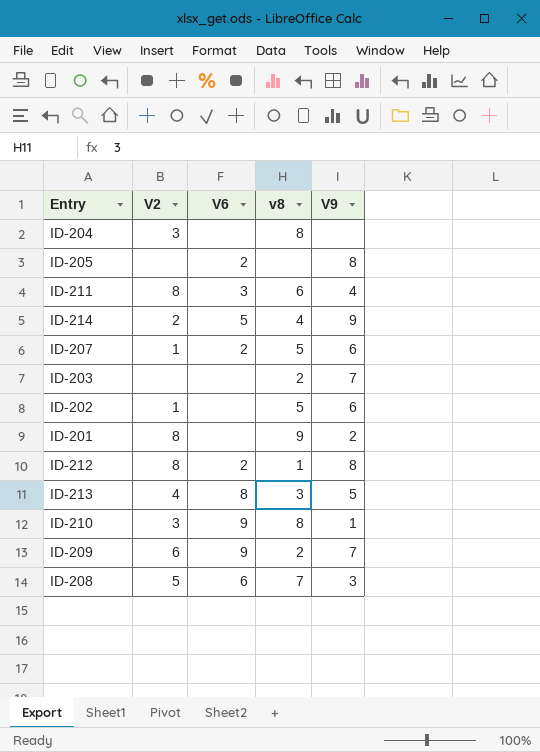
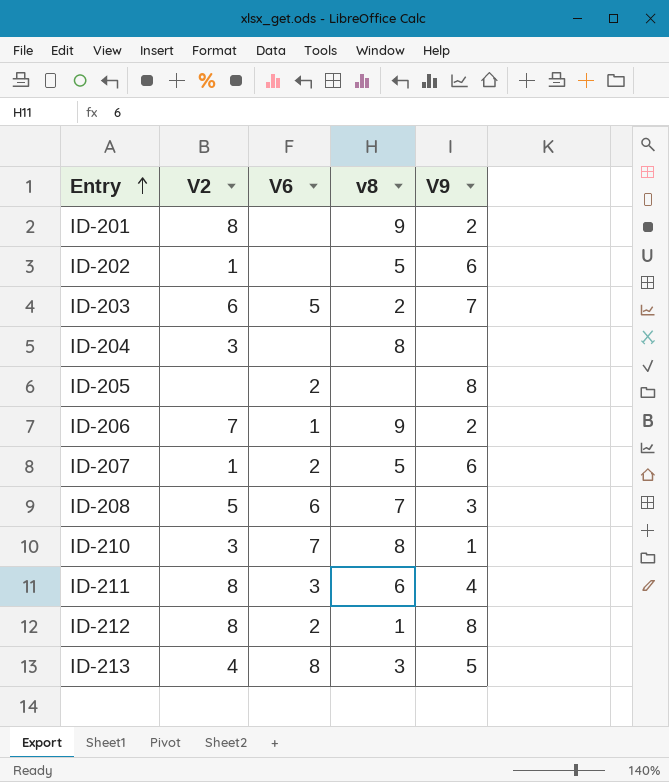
row order: none -> Entry ascending
row ID-214: 2 | 5 | 4 | 9 -> none
row ID-209: 6 | 9 | 2 | 7 -> none
ID-203 | V2: none -> 6
ID-203 | V6: none -> 5
row ID-206: none -> 7 | 1 | 9 | 2
ID-210 | V6: 9 -> 7

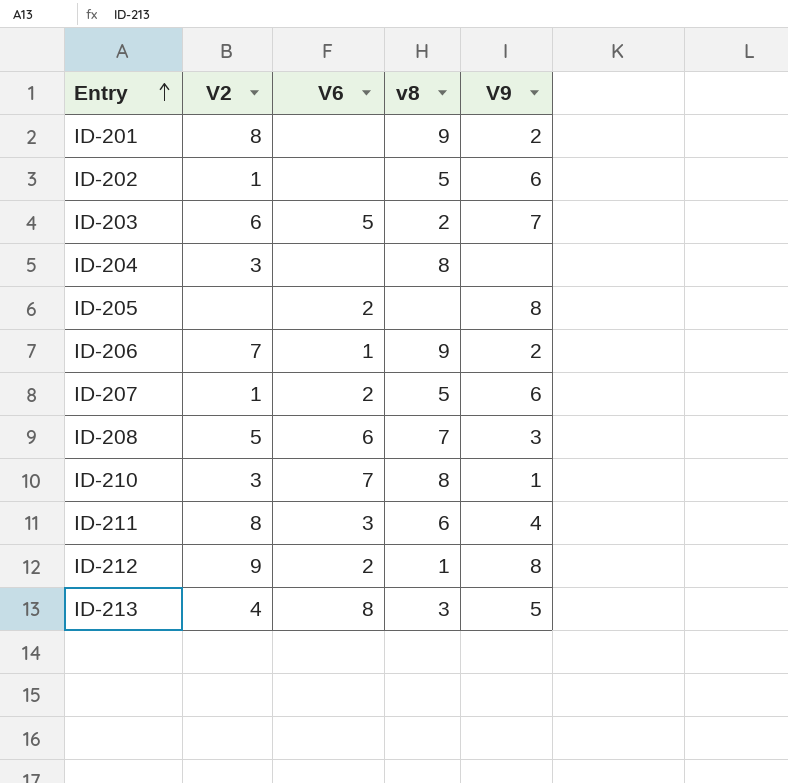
ID-212 | V2: 8 -> 9

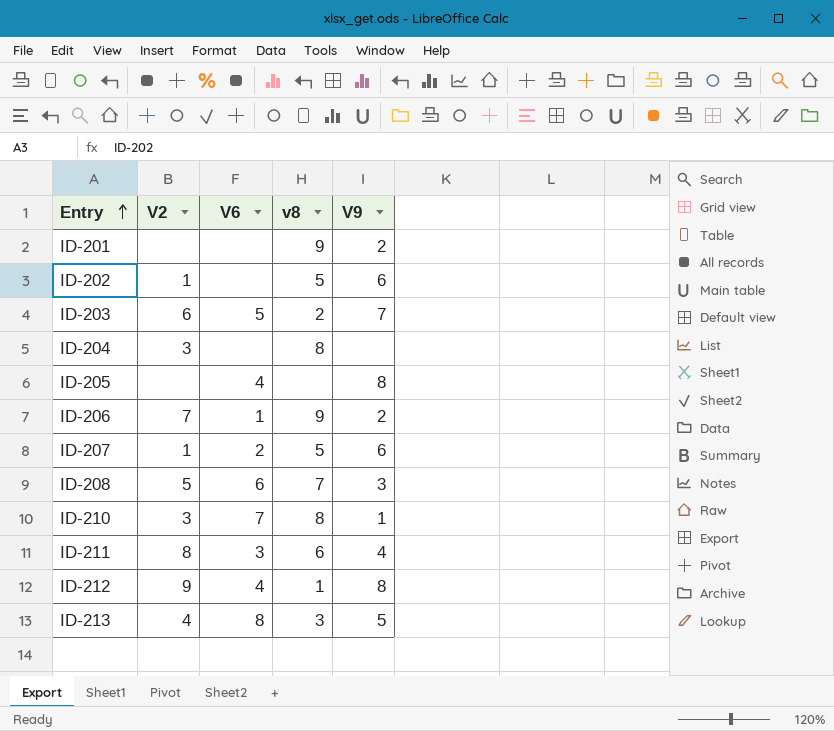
ID-201 | V2: 8 -> none
ID-205 | V6: 2 -> 4
ID-212 | V6: 2 -> 4

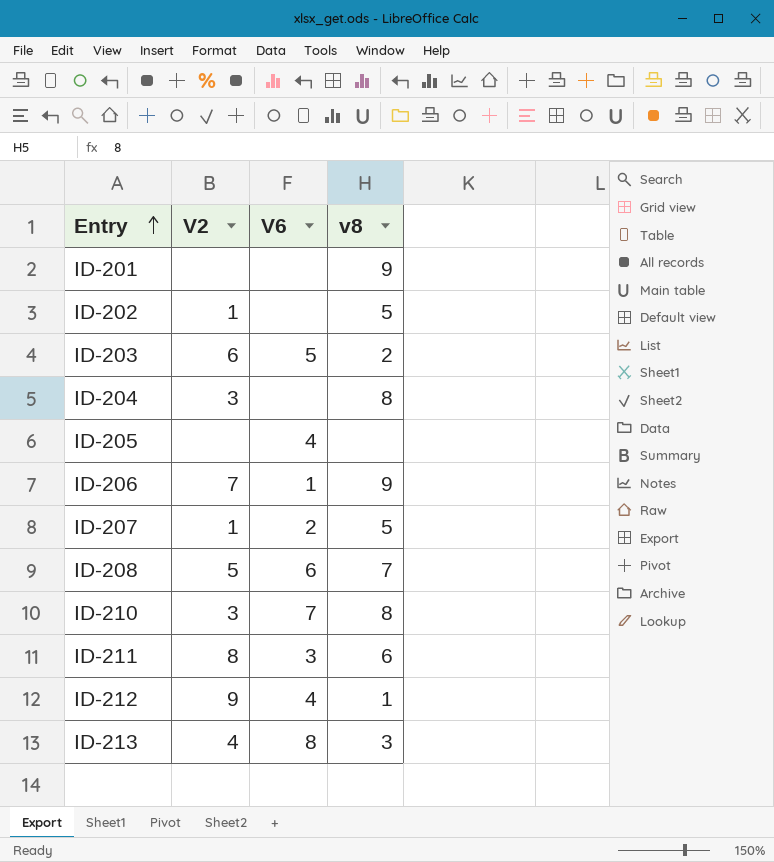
column V9 | position: 5 -> none

